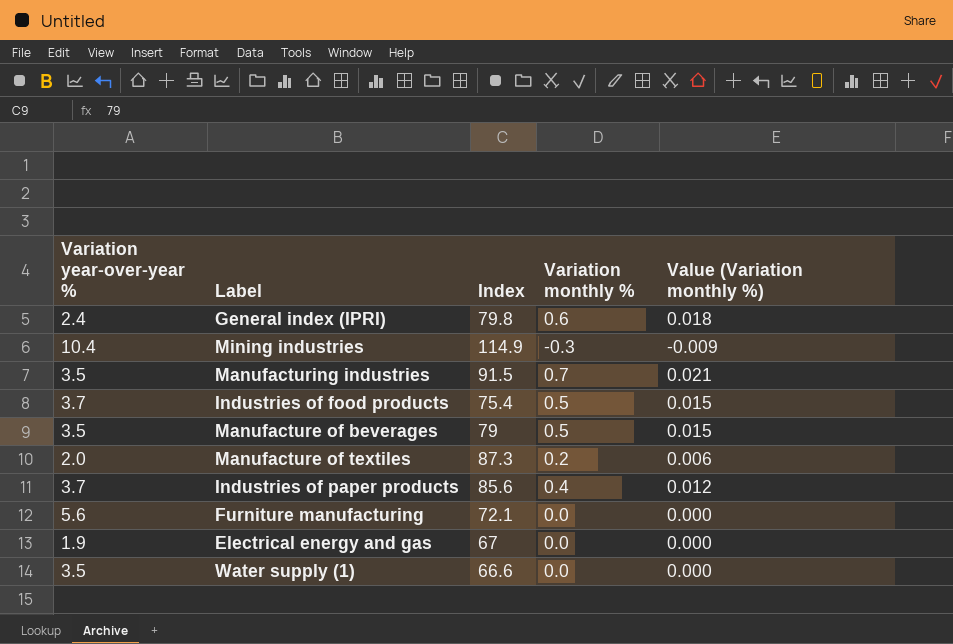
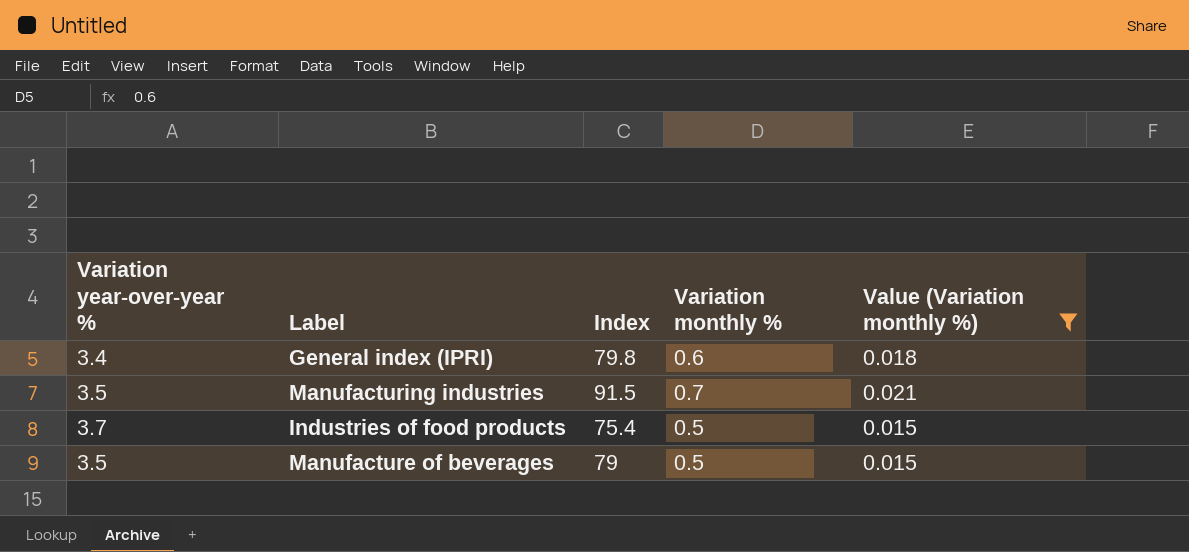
filter: none -> Value (Variation monthly %) >= 0.015
General index (IPRI) | Variation year-over-year %: 2.4 -> 3.4

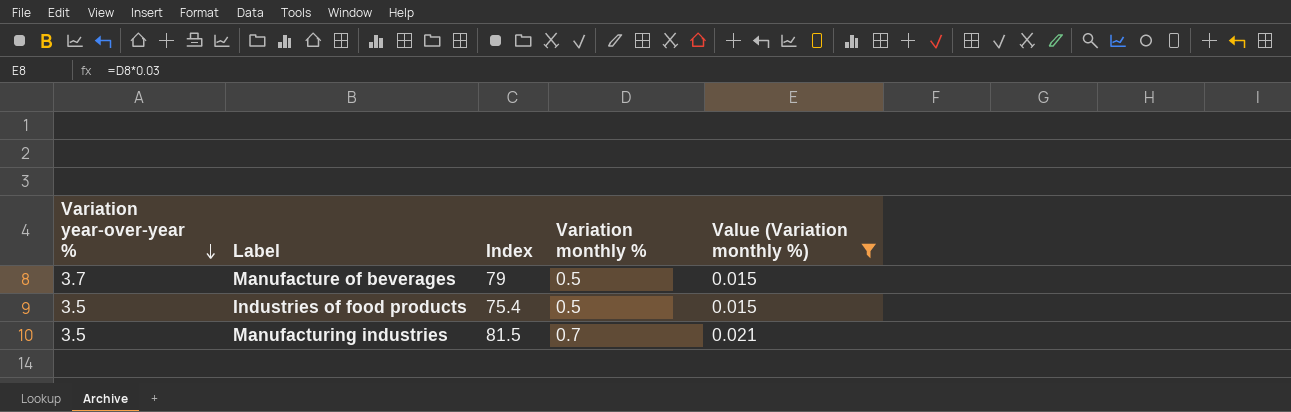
row order: none -> Variation year-over-year % descending
row General index (IPRI): 3.4 | 79.8 | 0.6 | 0.018 -> none
Manufacture of beverages | Variation year-over-year %: 3.5 -> 3.7
Industries of food products | Variation year-over-year %: 3.7 -> 3.5
Manufacturing industries | Index: 91.5 -> 81.5

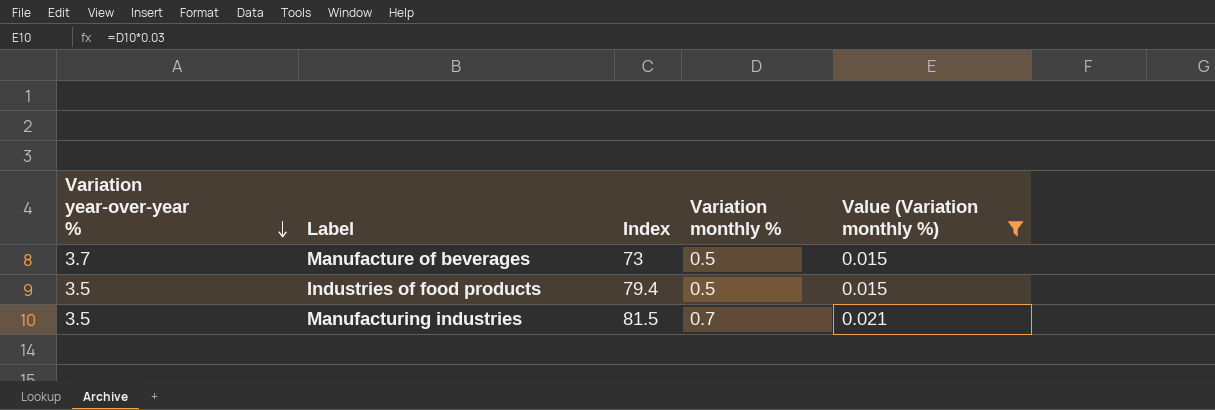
Manufacture of beverages | Index: 79 -> 73
Industries of food products | Index: 75.4 -> 79.4

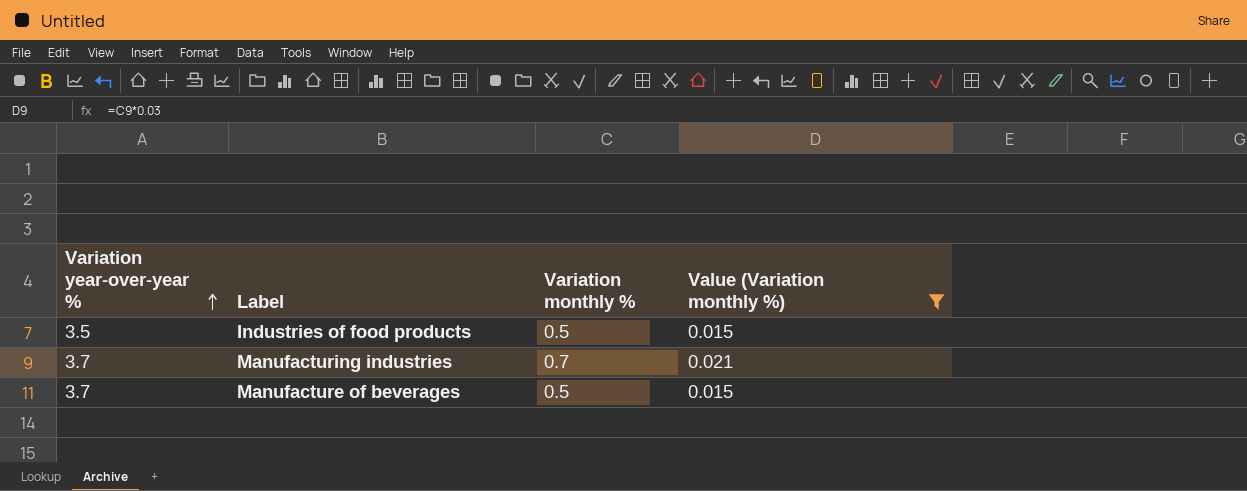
row order: Variation year-over-year % descending -> Variation year-over-year % ascending
column Index | position: 3 -> none
Manufacturing industries | Variation year-over-year %: 3.5 -> 3.7

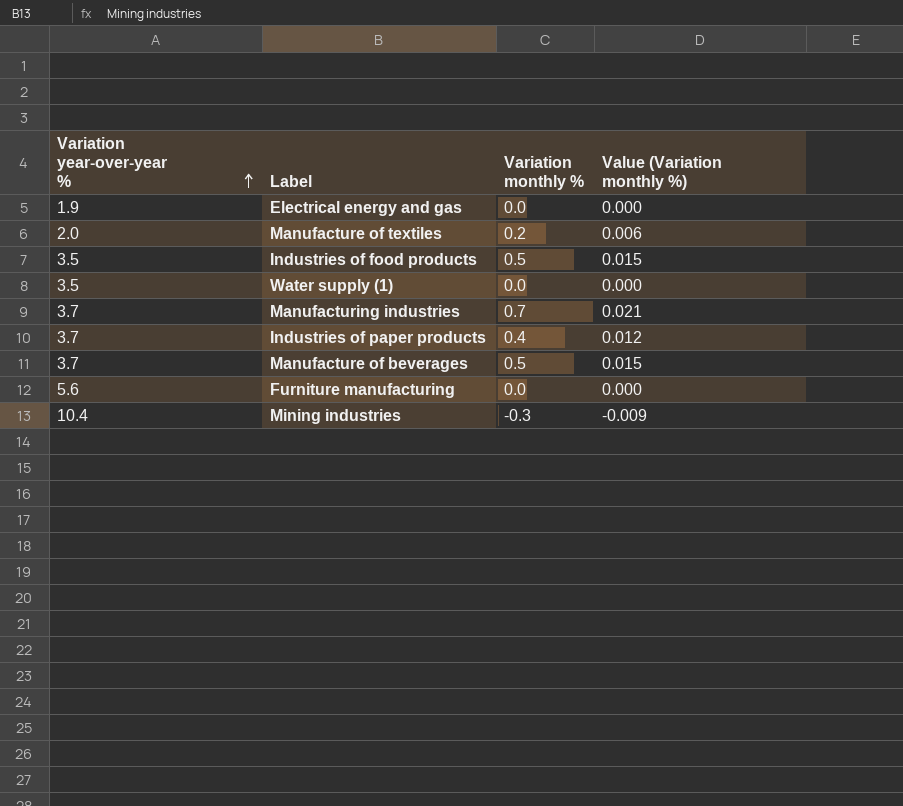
filter: Value (Variation monthly %) >= 0.015 -> none

